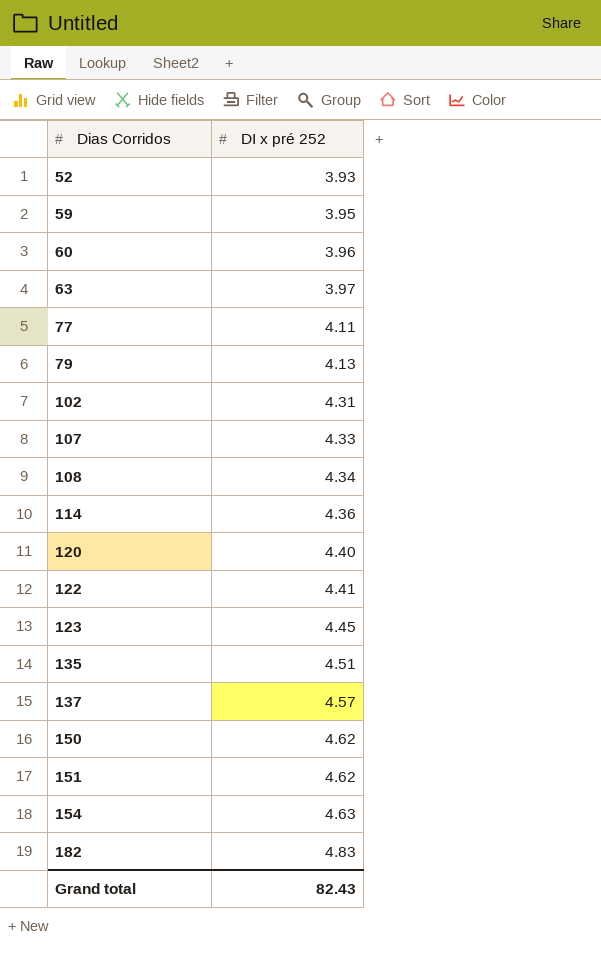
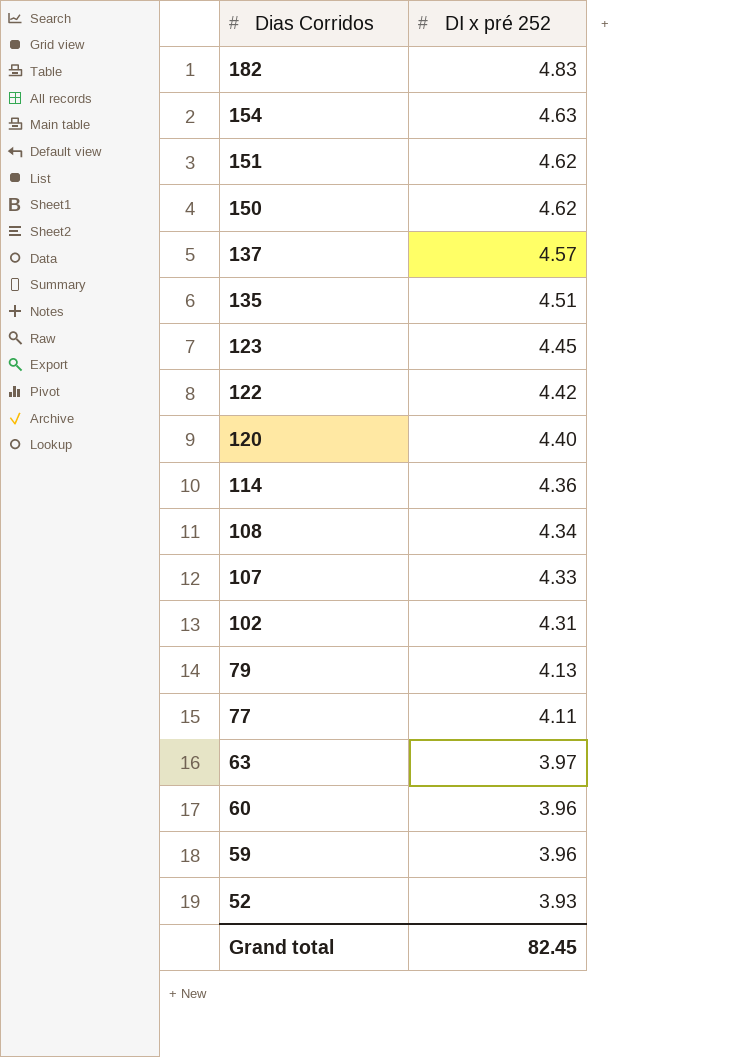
row order: Dias Corridos ascending -> Dias Corridos descending
122 | DI x pré 252: 4.41 -> 4.42
59 | DI x pré 252: 3.95 -> 3.96
Grand total | DI x pré 252: 82.43 -> 82.45

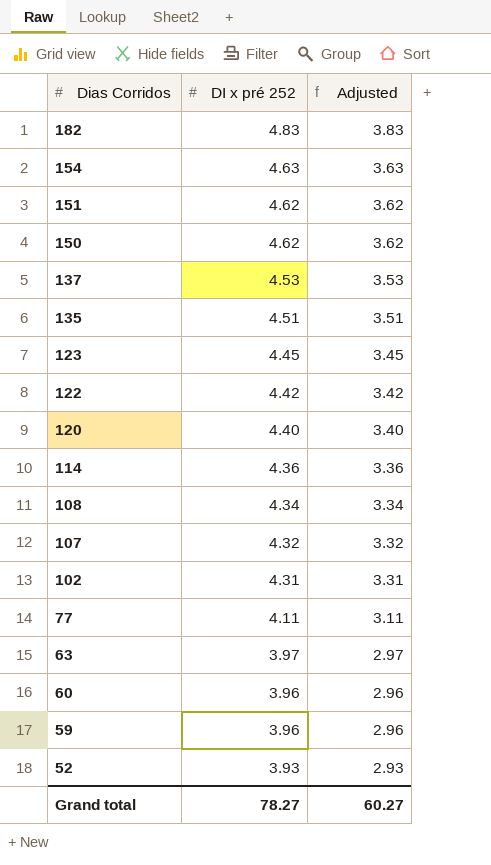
column Adjusted | formula: none -> [DI x pré 252] - 1
row 79: 4.13 -> none
137 | DI x pré 252: 4.57 -> 4.53
107 | DI x pré 252: 4.33 -> 4.32
Grand total | DI x pré 252: 82.45 -> 78.27

